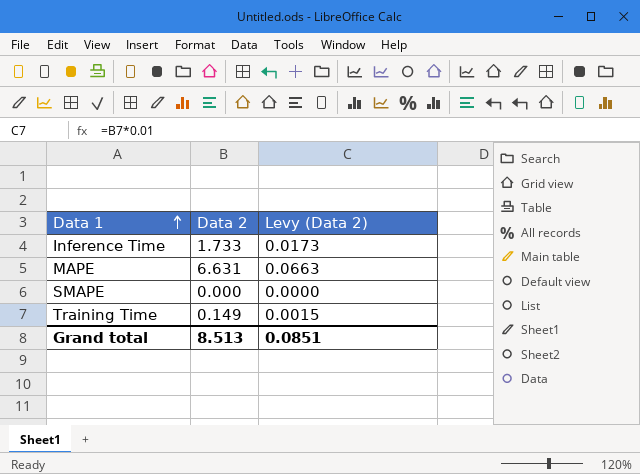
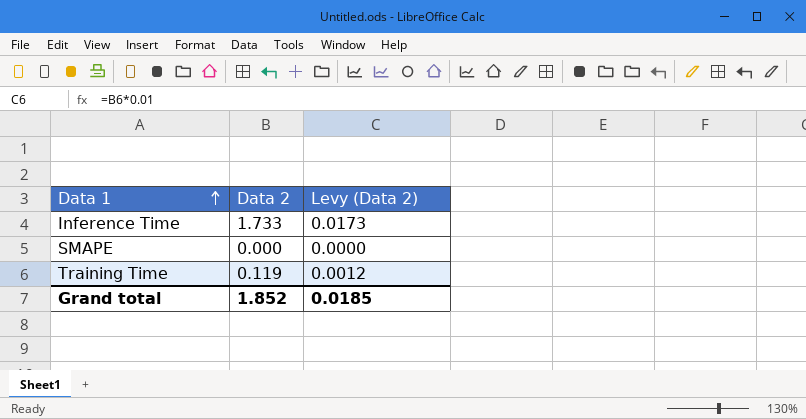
row MAPE: 6.631 | 0.0663 -> none
Training Time | Data 2: 0.149 -> 0.119
Training Time | Levy (Data 2): 0.0015 -> 0.0012
Grand total | Data 2: 8.513 -> 1.852
Grand total | Levy (Data 2): 0.0851 -> 0.0185

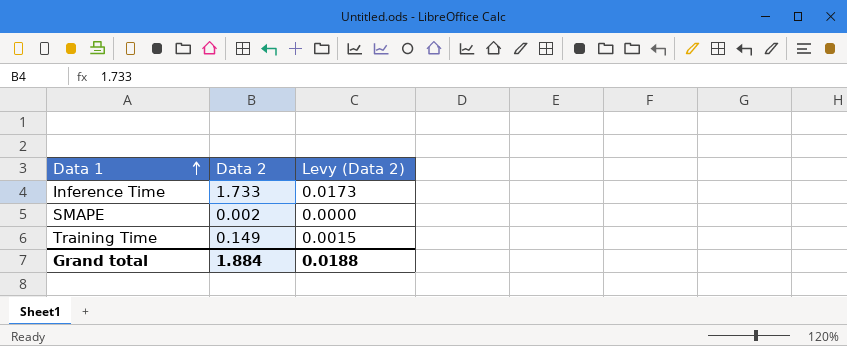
SMAPE | Data 2: 0.000 -> 0.002
Training Time | Data 2: 0.119 -> 0.149
Training Time | Levy (Data 2): 0.0012 -> 0.0015
Grand total | Data 2: 1.852 -> 1.884
Grand total | Levy (Data 2): 0.0185 -> 0.0188

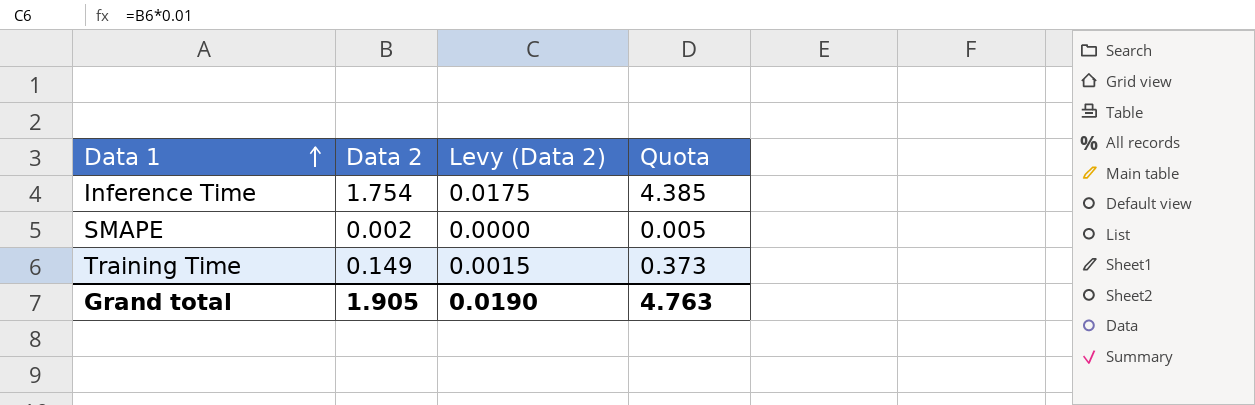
column Quota | formula: none -> [Data 2] * 2.5
Inference Time | Data 2: 1.733 -> 1.754
Inference Time | Levy (Data 2): 0.0173 -> 0.0175
Grand total | Data 2: 1.884 -> 1.905
Grand total | Levy (Data 2): 0.0188 -> 0.0190

